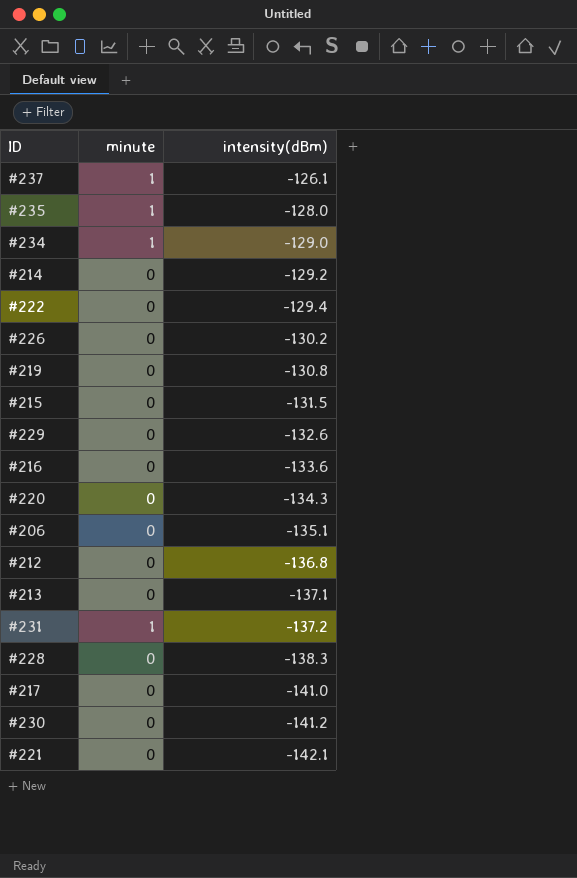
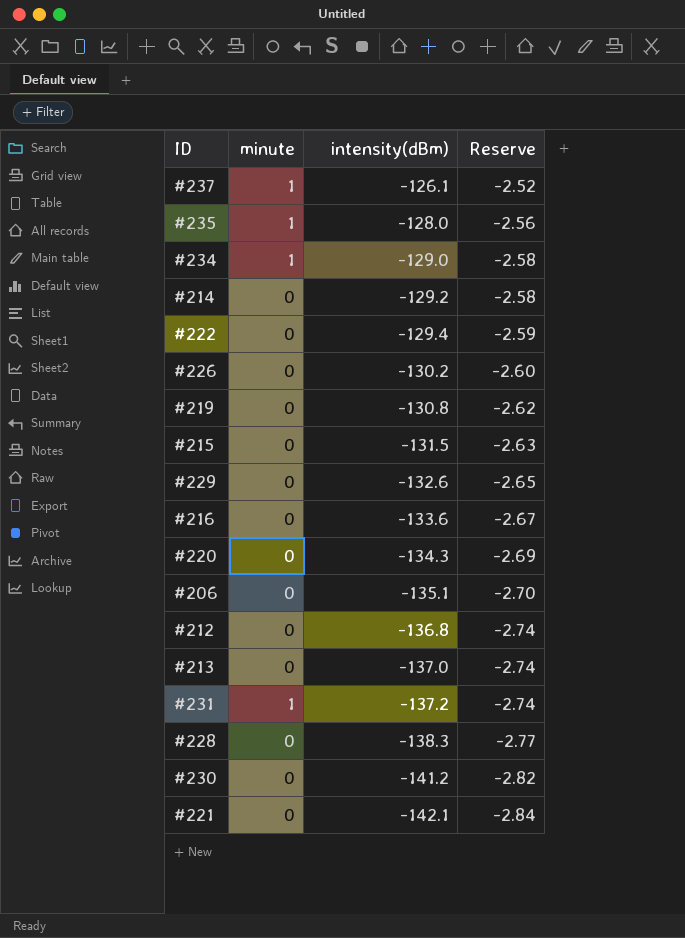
column Reserve | formula: none -> [intensity(dBm)] * 0.02
row #217: 0 | -141.0 -> none
#213 | intensity(dBm): -137.1 -> -137.0

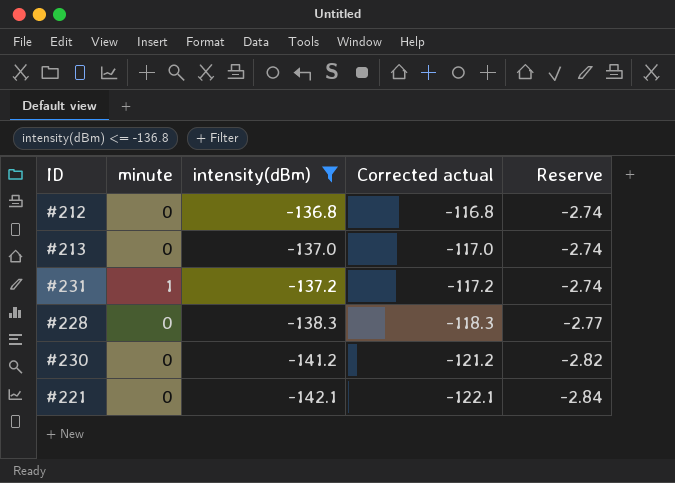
filter: none -> intensity(dBm) <= -136.8
column Corrected actual | formula: none -> [intensity(dBm)] + 20

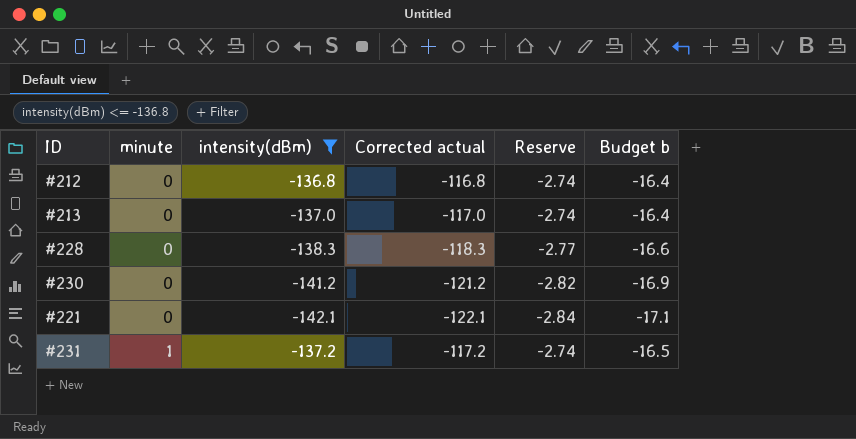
row order: intensity(dBm) descending -> minute ascending
column Budget b | formula: none -> [intensity(dBm)] * 0.12

